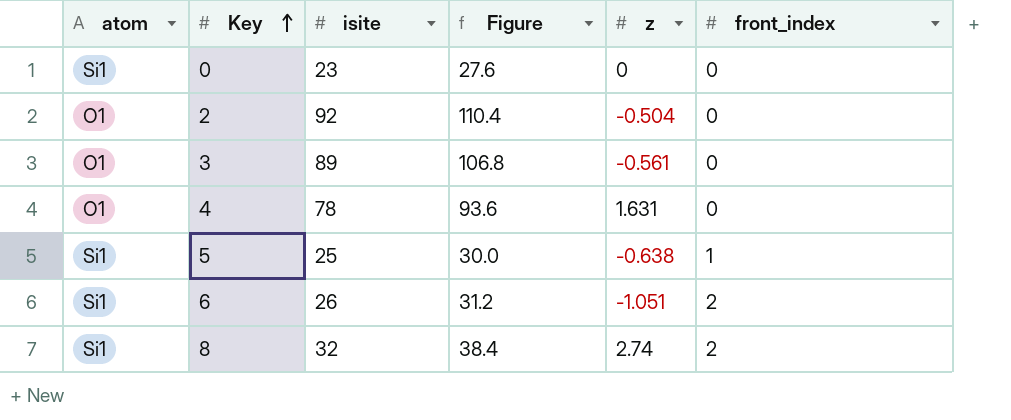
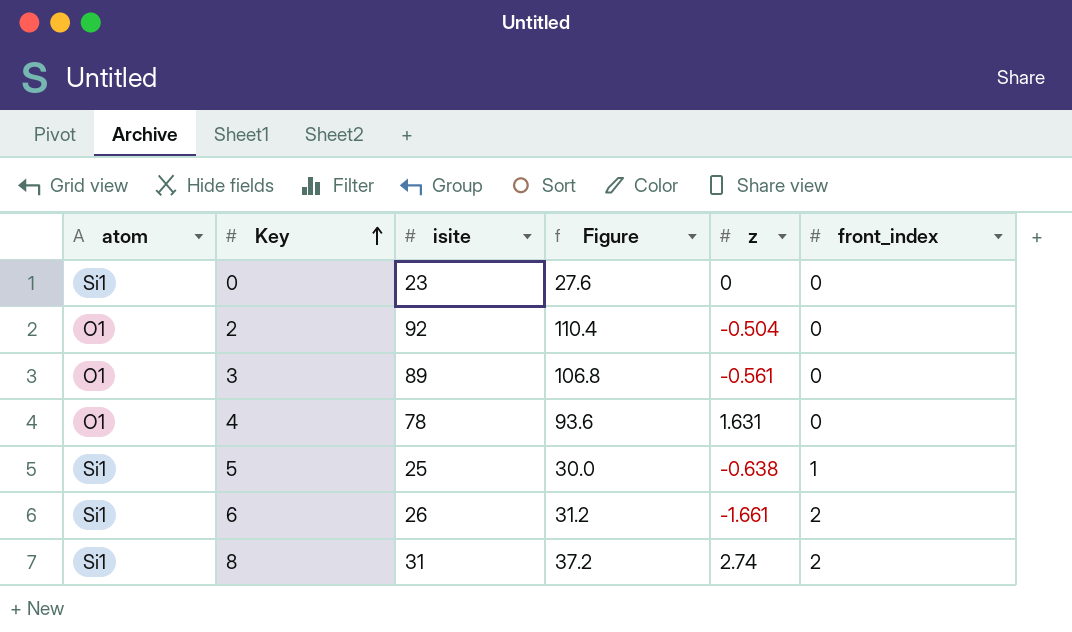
6 | z: -1.051 -> -1.661
8 | isite: 32 -> 31
8 | Figure: 38.4 -> 37.2

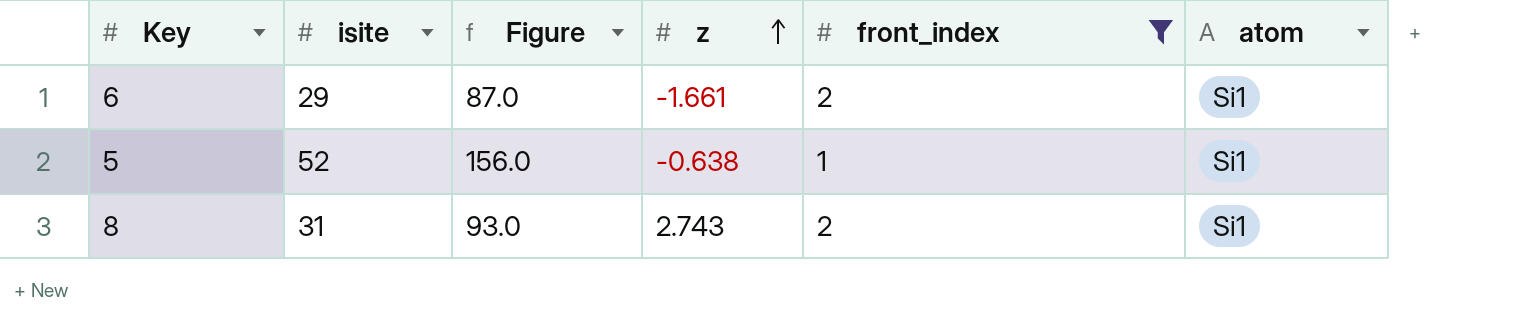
filter: none -> front_index != 0
row order: Key ascending -> z ascending
column Figure | formula: [isite] * 1.2 -> [isite] * 3
column atom | position: 1 -> 6
6 | isite: 26 -> 29
5 | isite: 25 -> 52
8 | z: 2.74 -> 2.743

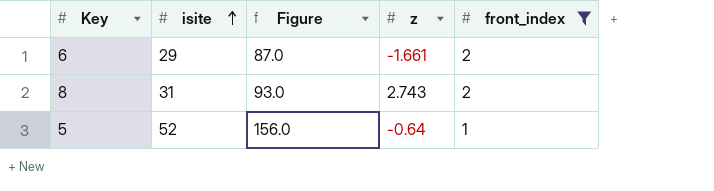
row order: z ascending -> isite ascending
column atom | position: 6 -> none
5 | z: -0.638 -> -0.64

